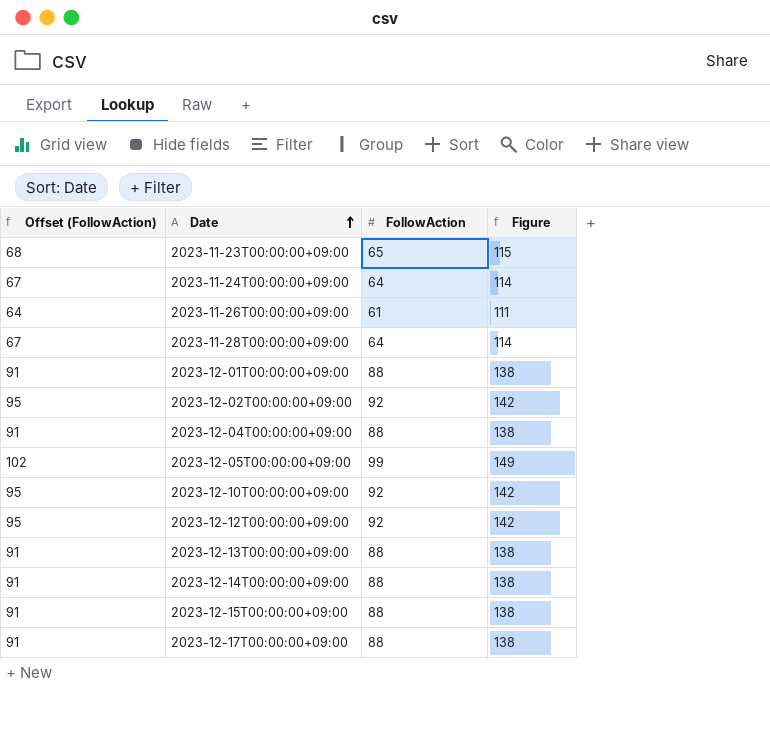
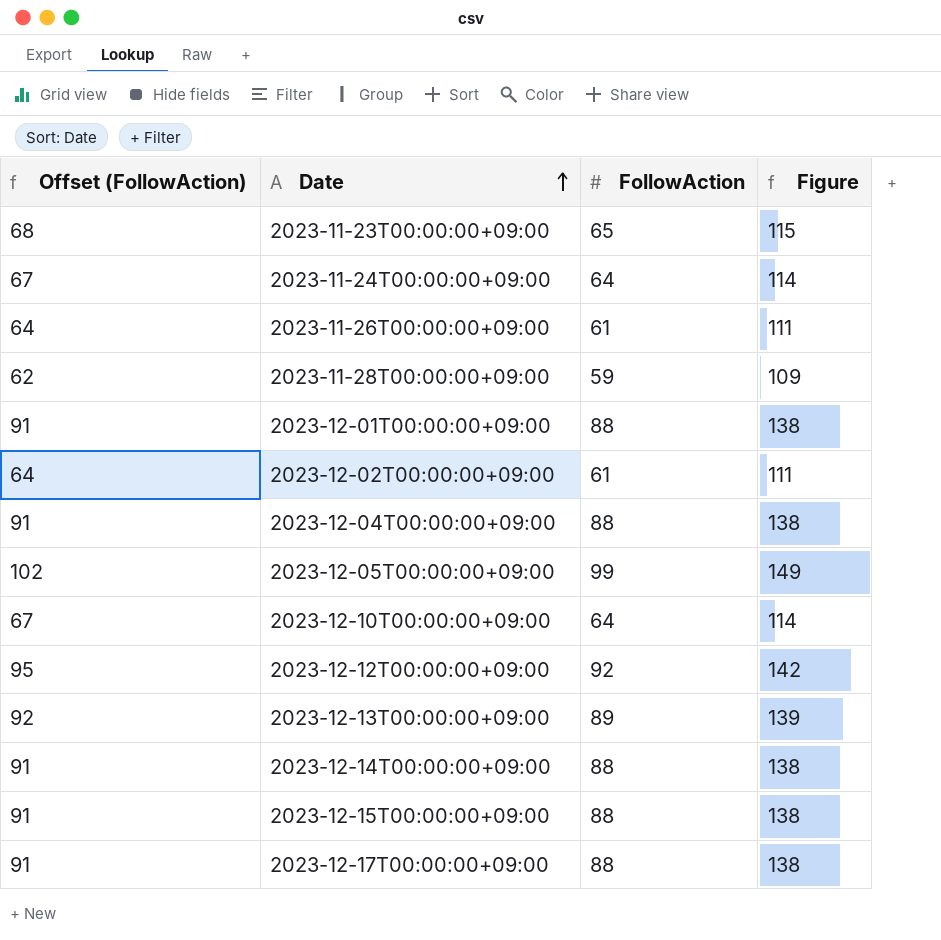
2023-11-28T00:00:00+09:00 | Offset (FollowAction): 67 -> 62
2023-11-28T00:00:00+09:00 | FollowAction: 64 -> 59
2023-11-28T00:00:00+09:00 | Figure: 114 -> 109
2023-12-02T00:00:00+09:00 | Offset (FollowAction): 95 -> 64
2023-12-02T00:00:00+09:00 | FollowAction: 92 -> 61
2023-12-02T00:00:00+09:00 | Figure: 142 -> 111
2023-12-10T00:00:00+09:00 | Offset (FollowAction): 95 -> 67
2023-12-10T00:00:00+09:00 | FollowAction: 92 -> 64
2023-12-10T00:00:00+09:00 | Figure: 142 -> 114
2023-12-13T00:00:00+09:00 | Offset (FollowAction): 91 -> 92
2023-12-13T00:00:00+09:00 | FollowAction: 88 -> 89
2023-12-13T00:00:00+09:00 | Figure: 138 -> 139

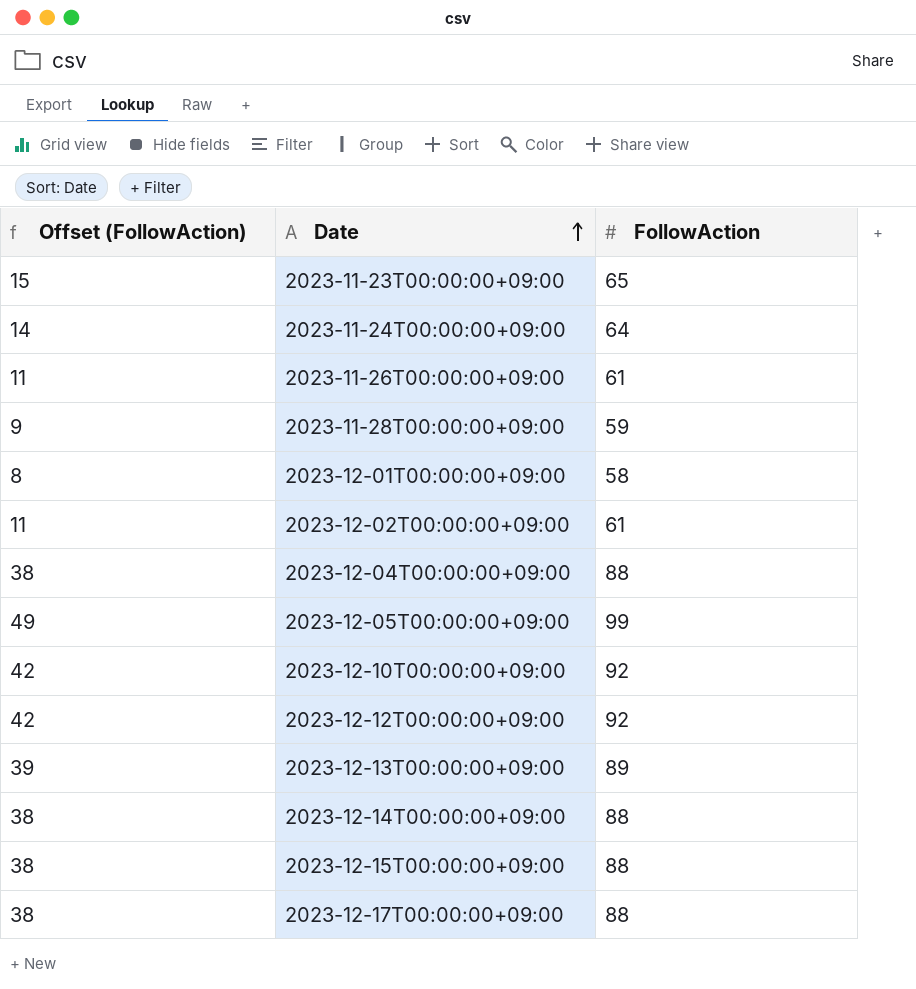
column Figure | formula: [FollowAction] + 50 -> none
column Offset (FollowAction) | formula: [FollowAction] + 3 -> [FollowAction] - 50
2023-12-01T00:00:00+09:00 | FollowAction: 88 -> 58
2023-12-10T00:00:00+09:00 | FollowAction: 64 -> 92

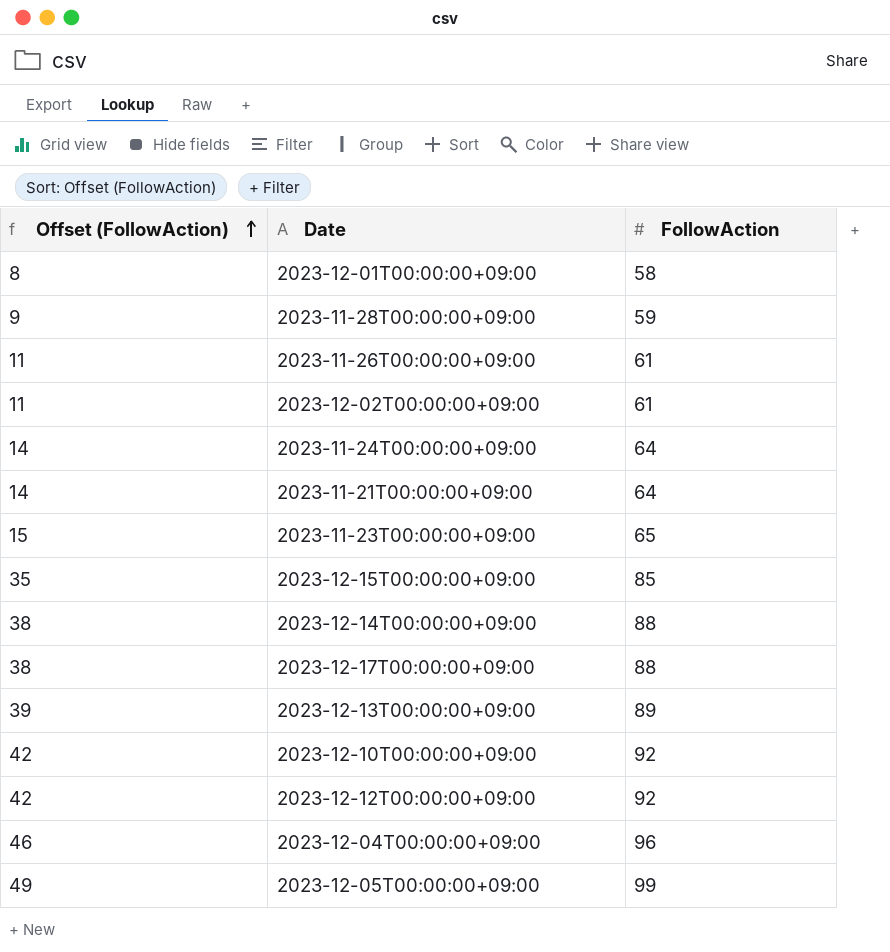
row order: Date ascending -> Offset (FollowAction) ascending
row 2023-11-21T00:00:00+09:00: none -> 14 | 64
2023-12-15T00:00:00+09:00 | Offset (FollowAction): 38 -> 35
2023-12-15T00:00:00+09:00 | FollowAction: 88 -> 85
2023-12-04T00:00:00+09:00 | Offset (FollowAction): 38 -> 46
2023-12-04T00:00:00+09:00 | FollowAction: 88 -> 96

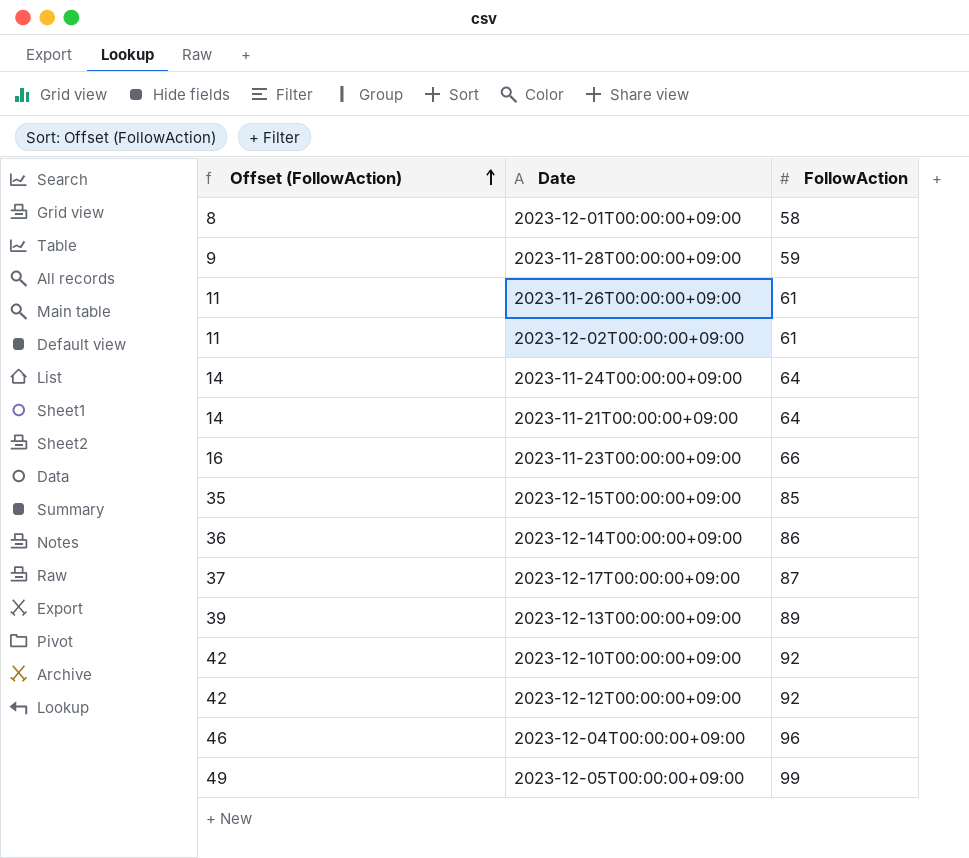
2023-11-23T00:00:00+09:00 | Offset (FollowAction): 15 -> 16
2023-11-23T00:00:00+09:00 | FollowAction: 65 -> 66
2023-12-14T00:00:00+09:00 | Offset (FollowAction): 38 -> 36
2023-12-14T00:00:00+09:00 | FollowAction: 88 -> 86
2023-12-17T00:00:00+09:00 | Offset (FollowAction): 38 -> 37
2023-12-17T00:00:00+09:00 | FollowAction: 88 -> 87

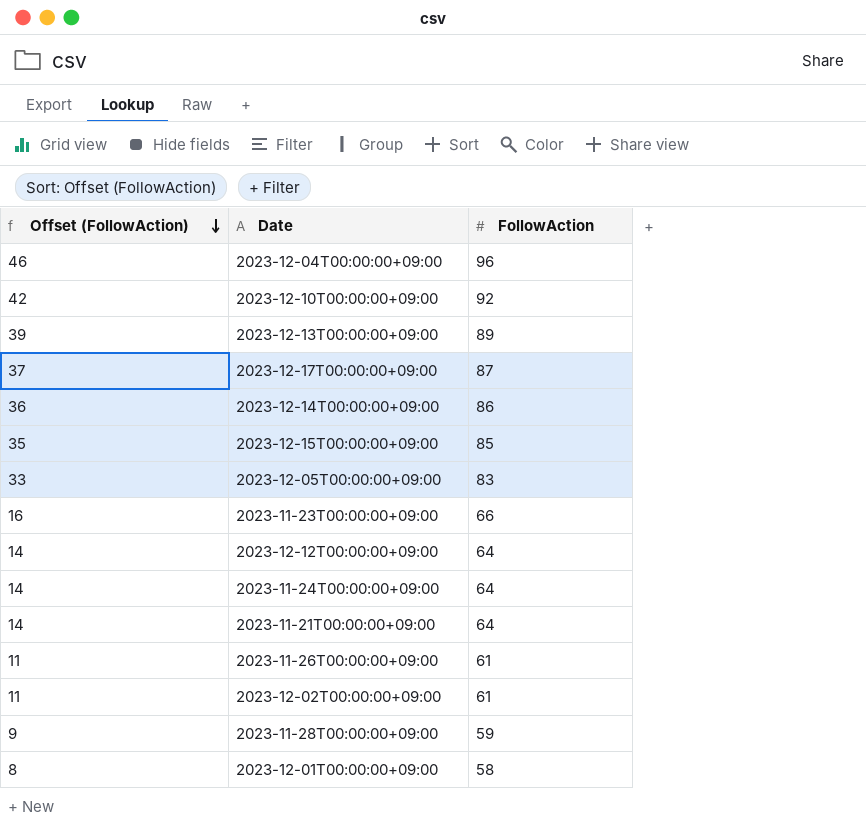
row order: Offset (FollowAction) ascending -> Offset (FollowAction) descending
2023-12-05T00:00:00+09:00 | Offset (FollowAction): 49 -> 33
2023-12-05T00:00:00+09:00 | FollowAction: 99 -> 83
2023-12-12T00:00:00+09:00 | Offset (FollowAction): 42 -> 14
2023-12-12T00:00:00+09:00 | FollowAction: 92 -> 64

